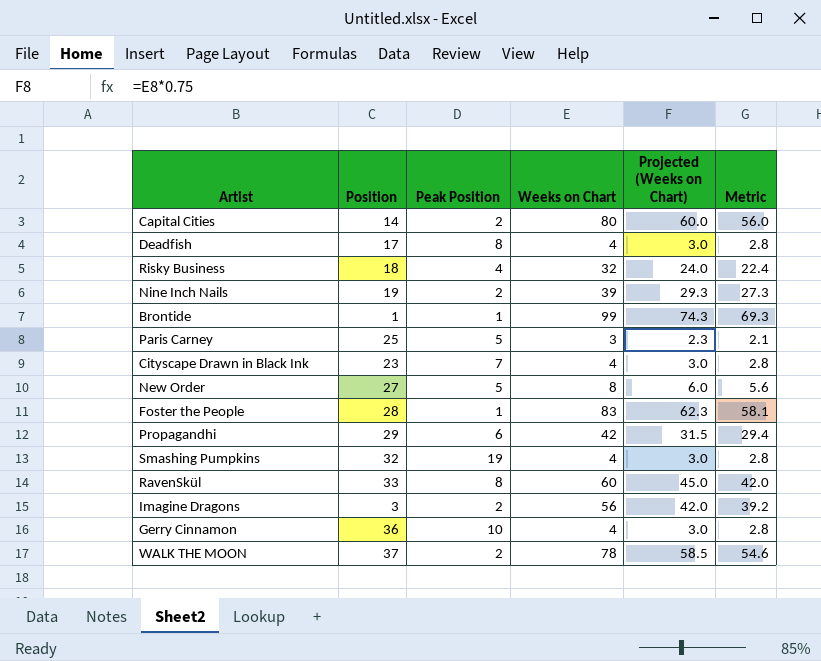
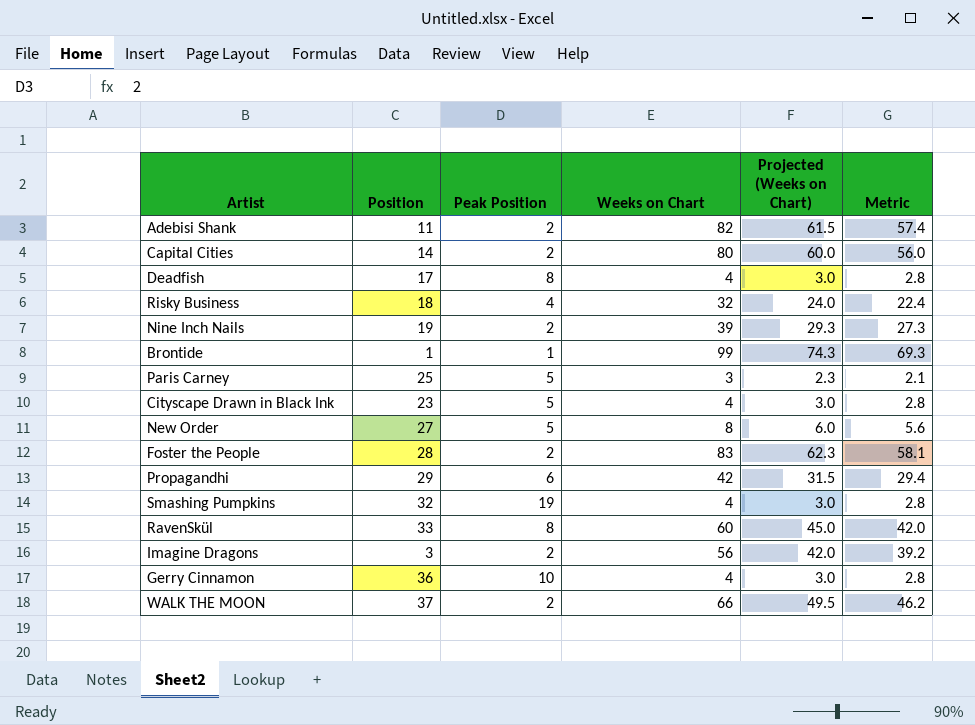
row Adebisi Shank: none -> 11 | 2 | 82 | 61.5 | 57.4
Cityscape Drawn in Black Ink | Peak Position: 7 -> 5
Foster the People | Peak Position: 1 -> 2
WALK THE MOON | Weeks on Chart: 78 -> 66
WALK THE MOON | Projected (Weeks on Chart): 58.5 -> 49.5
WALK THE MOON | Metric: 54.6 -> 46.2

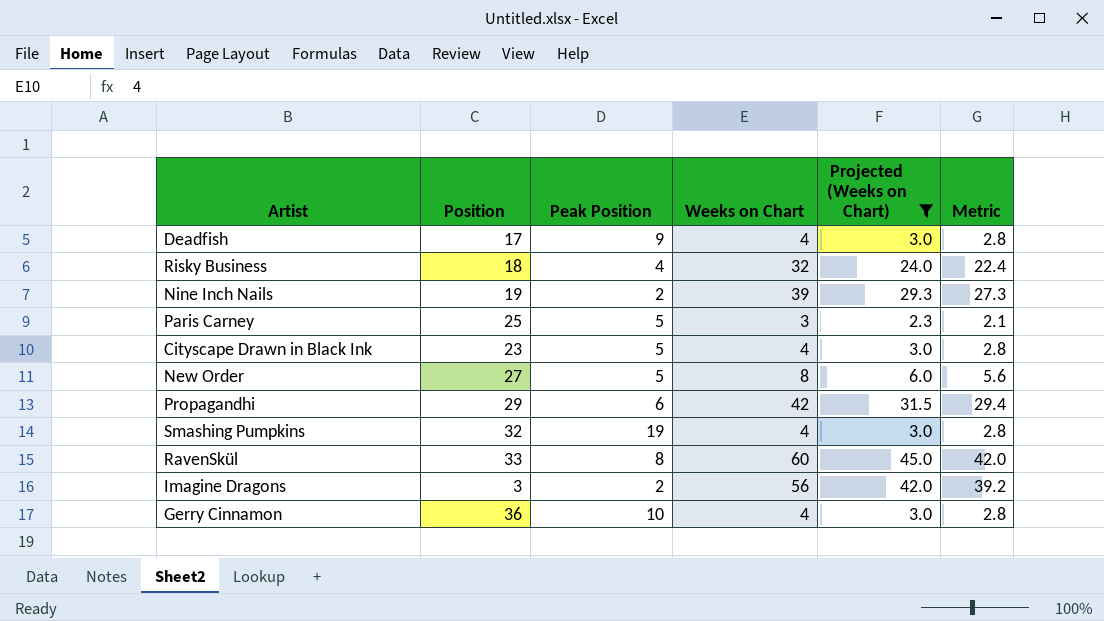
filter: none -> Projected (Weeks on Chart) <= 45.0
Deadfish | Peak Position: 8 -> 9

